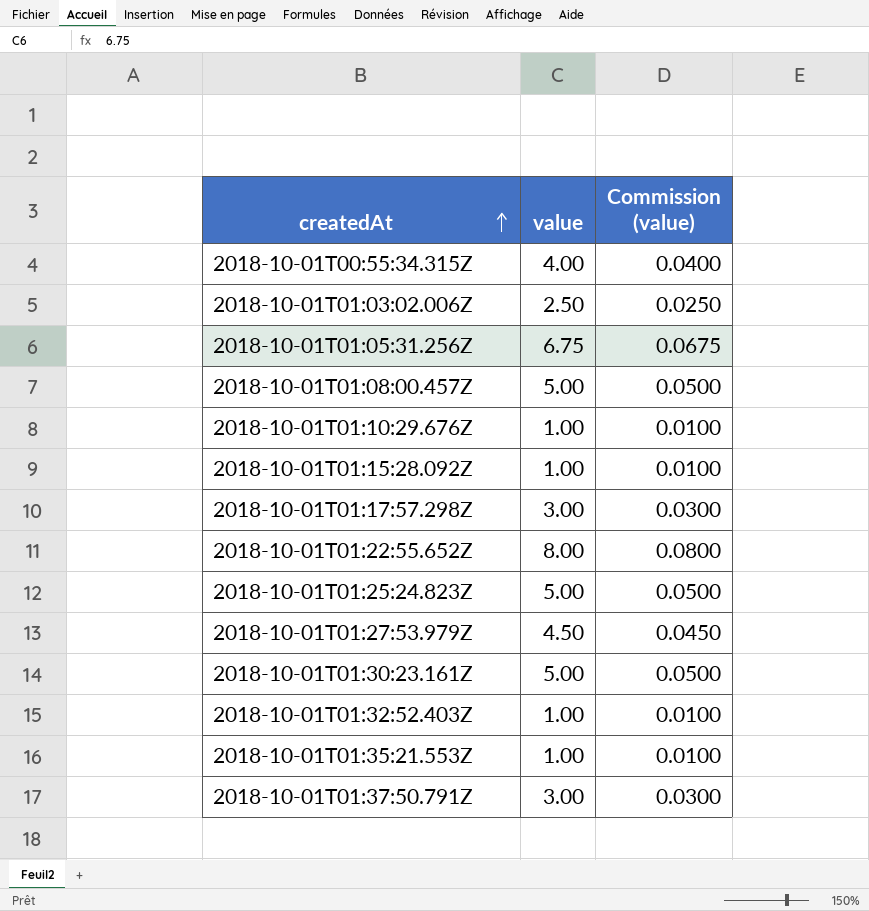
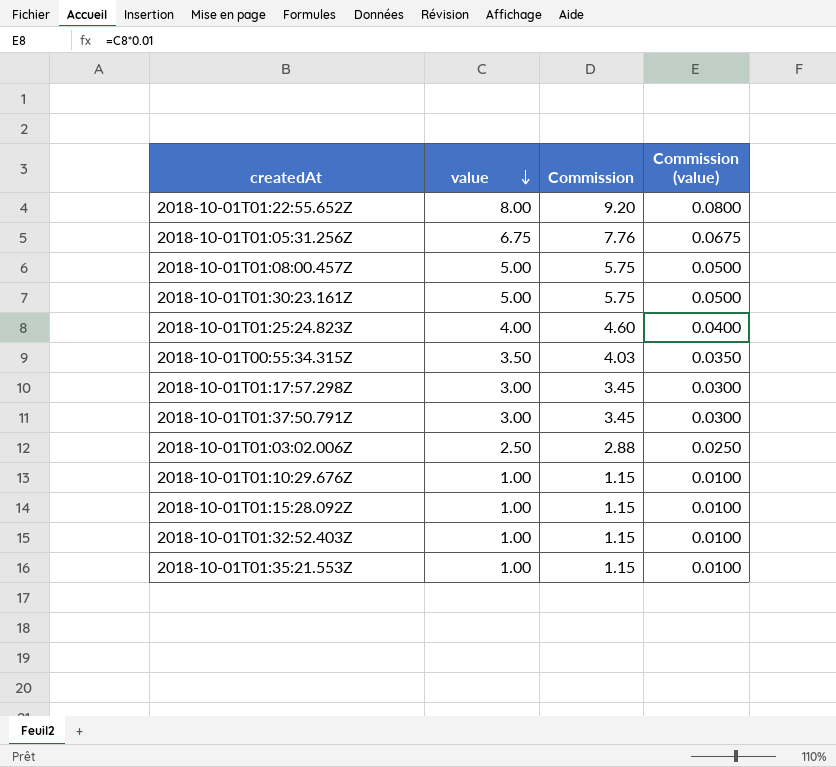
row order: createdAt ascending -> value descending
column Commission | formula: none -> [value] * 1.15
row 2018-10-01T01:27:53.979Z: 4.50 | 0.0450 -> none
2018-10-01T01:25:24.823Z | value: 5.00 -> 4.00
2018-10-01T01:25:24.823Z | Commission (value): 0.0500 -> 0.0400
2018-10-01T00:55:34.315Z | value: 4.00 -> 3.50
2018-10-01T00:55:34.315Z | Commission (value): 0.0400 -> 0.0350

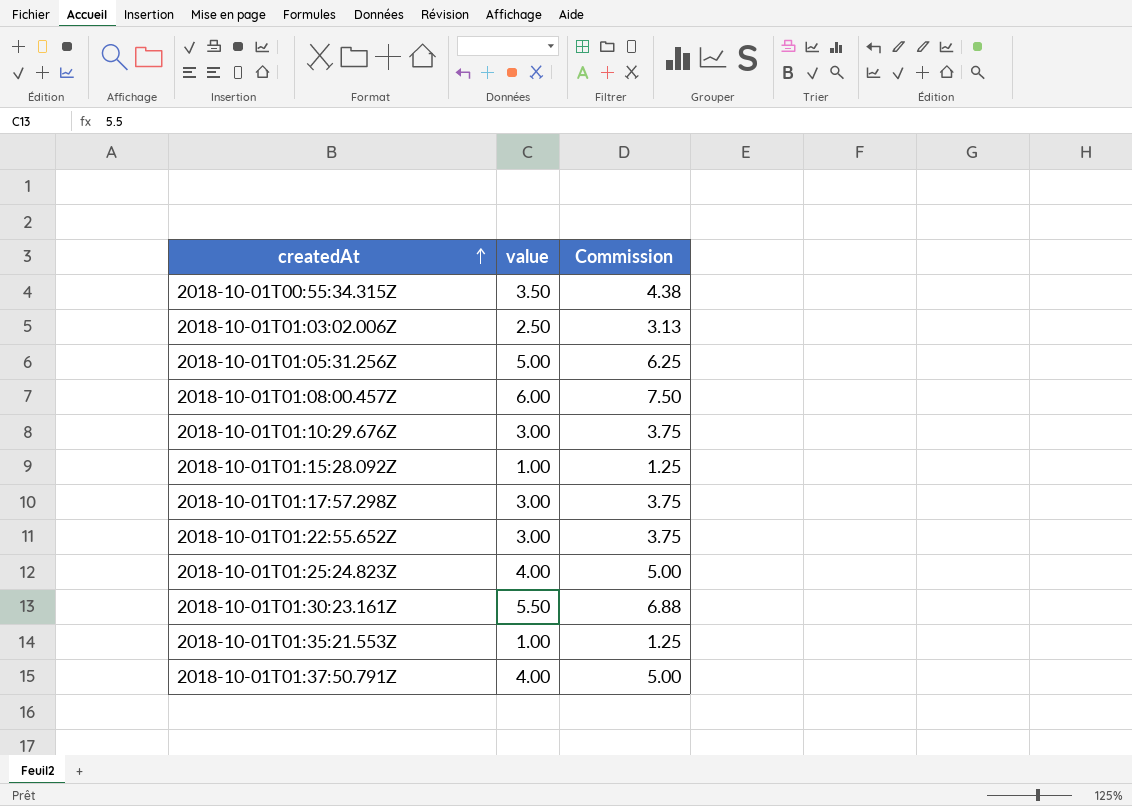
row order: value descending -> createdAt ascending
column Commission (value) | formula: [value] * 0.01 -> none
column Commission | formula: [value] * 1.15 -> [value] * 1.25
row 2018-10-01T01:32:52.403Z: 1.00 | 1.15 | 0.0100 -> none
2018-10-01T01:05:31.256Z | value: 6.75 -> 5.00
2018-10-01T01:08:00.457Z | value: 5.00 -> 6.00
2018-10-01T01:10:29.676Z | value: 1.00 -> 3.00
2018-10-01T01:22:55.652Z | value: 8.00 -> 3.00
2018-10-01T01:30:23.161Z | value: 5.00 -> 5.50
2018-10-01T01:37:50.791Z | value: 3.00 -> 4.00

